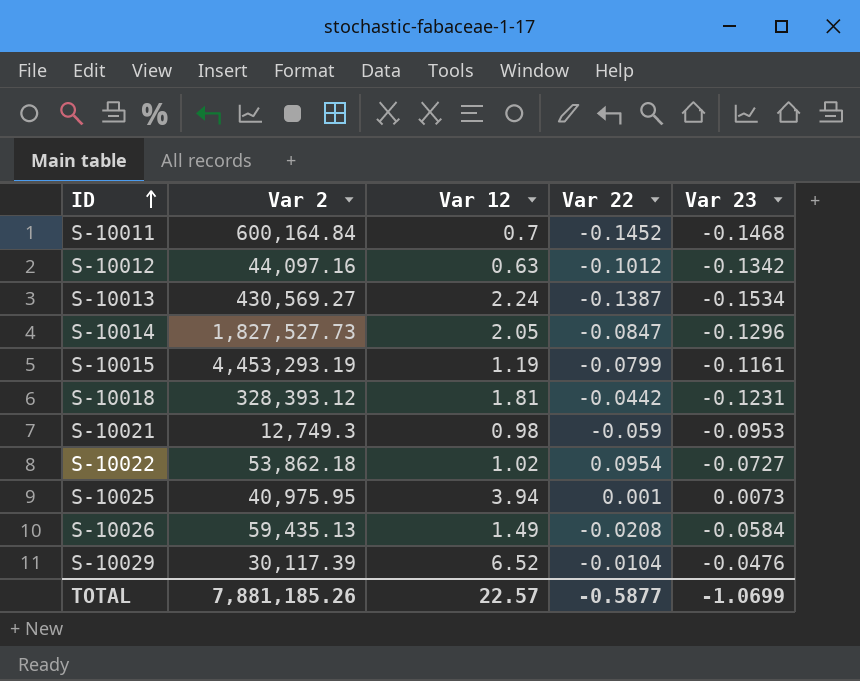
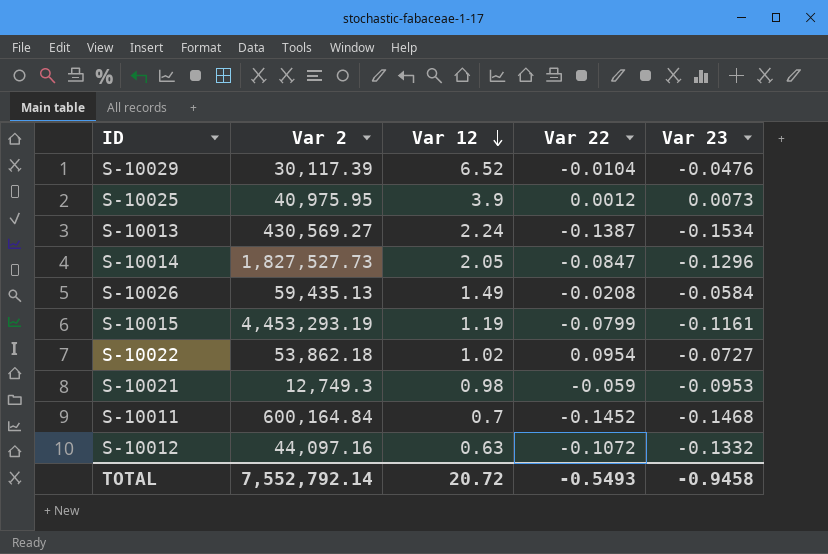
row order: ID ascending -> Var 12 descending
row S-10018: 328,393.12 | 1.81 | -0.0442 | -0.1231 -> none
S-10025 | Var 12: 3.94 -> 3.9
S-10025 | Var 22: 0.001 -> 0.0012
S-10012 | Var 22: -0.1012 -> -0.1072
S-10012 | Var 23: -0.1342 -> -0.1332
TOTAL | Var 2: 7,881,185.26 -> 7,552,792.14
TOTAL | Var 12: 22.57 -> 20.72
TOTAL | Var 22: -0.5877 -> -0.5493
TOTAL | Var 23: -1.0699 -> -0.9458

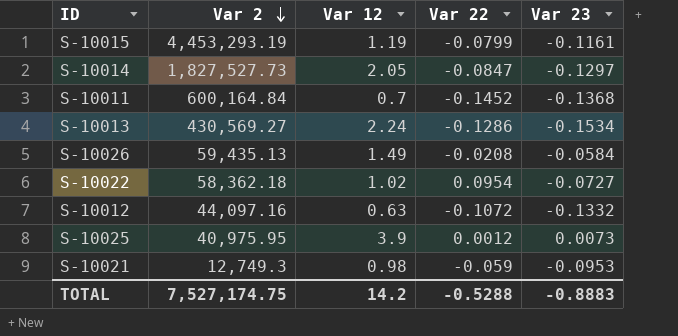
row order: Var 12 descending -> Var 2 descending
row S-10029: 30,117.39 | 6.52 | -0.0104 | -0.0476 -> none
S-10014 | Var 23: -0.1296 -> -0.1297
S-10011 | Var 23: -0.1468 -> -0.1368
S-10013 | Var 22: -0.1387 -> -0.1286
S-10022 | Var 2: 53,862.18 -> 58,362.18
TOTAL | Var 2: 7,552,792.14 -> 7,527,174.75
TOTAL | Var 12: 20.72 -> 14.2
TOTAL | Var 22: -0.5493 -> -0.5288
TOTAL | Var 23: -0.9458 -> -0.8883

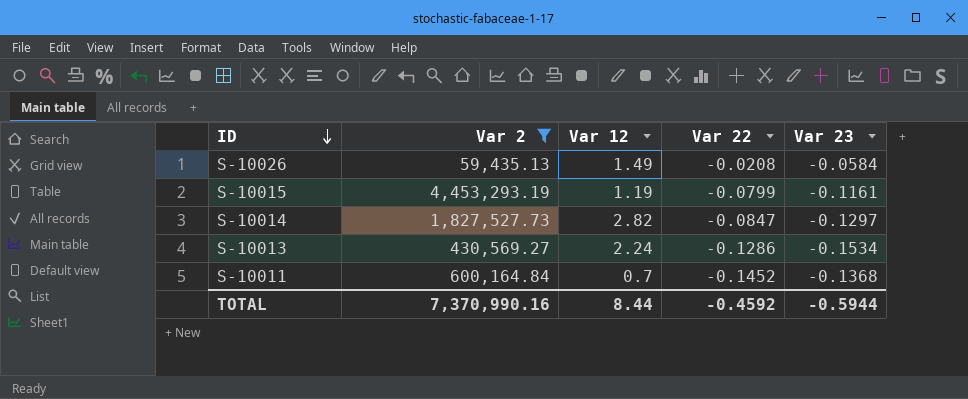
filter: none -> Var 2 >= 59,435.13
row order: Var 2 descending -> ID descending
S-10014 | Var 12: 2.05 -> 2.82
TOTAL | Var 2: 7,527,174.75 -> 7,370,990.16
TOTAL | Var 12: 14.2 -> 8.44
TOTAL | Var 22: -0.5288 -> -0.4592
TOTAL | Var 23: -0.8883 -> -0.5944

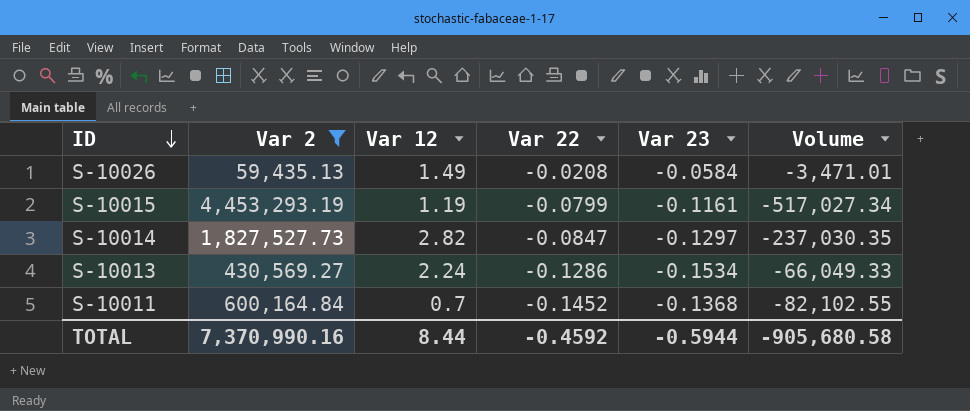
column Volume | formula: none -> [Var 2] * [Var 23]

